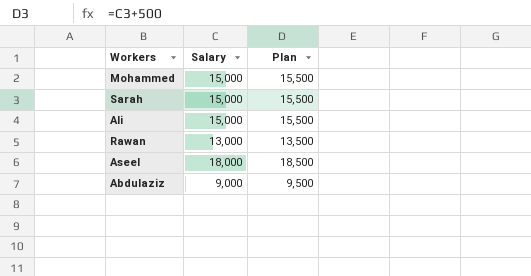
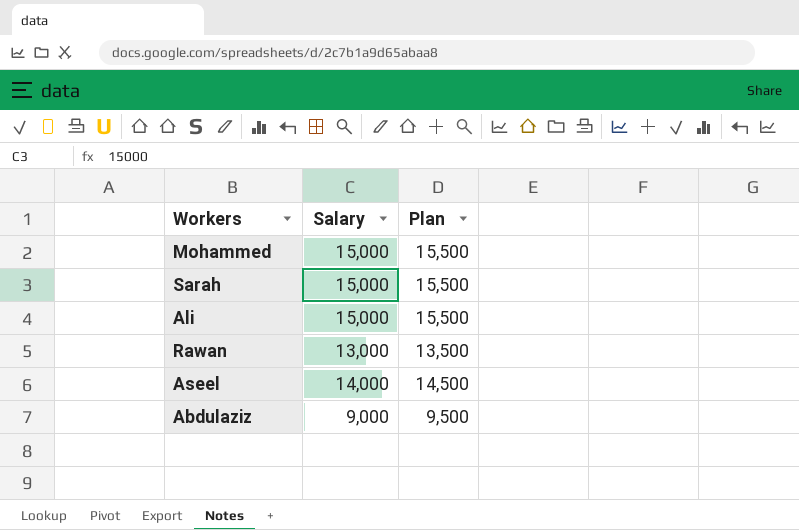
Aseel | Salary: 18,000 -> 14,000
Aseel | Plan: 18,500 -> 14,500

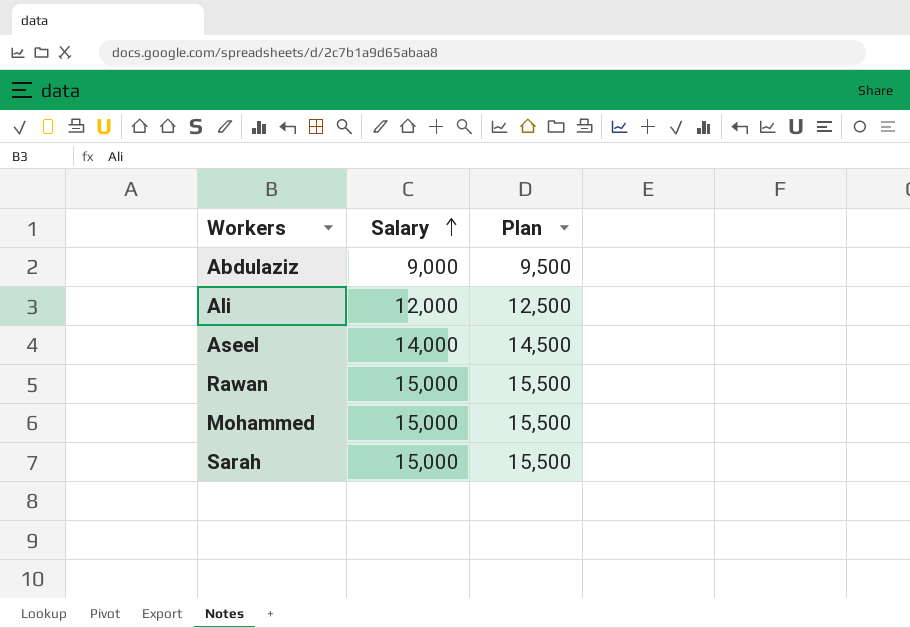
row order: none -> Salary ascending
Ali | Salary: 15,000 -> 12,000
Ali | Plan: 15,500 -> 12,500
Rawan | Salary: 13,000 -> 15,000
Rawan | Plan: 13,500 -> 15,500

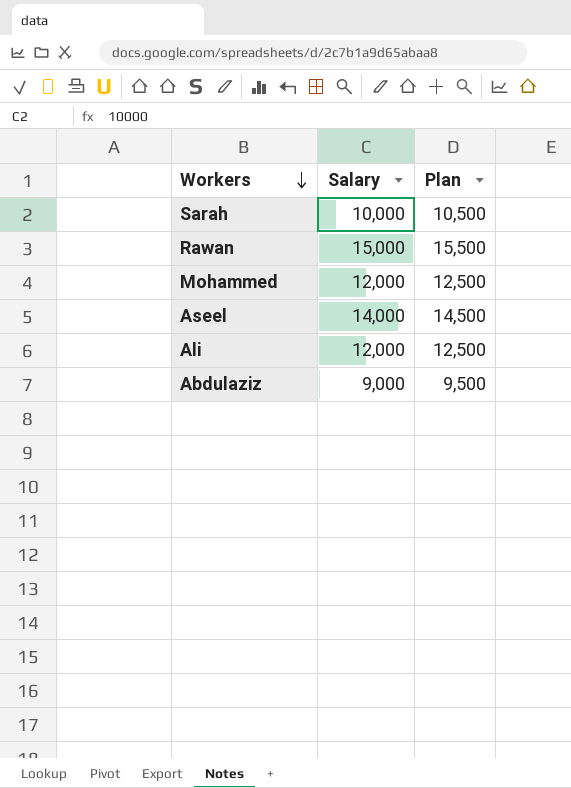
row order: Salary ascending -> Workers descending
Sarah | Salary: 15,000 -> 10,000
Sarah | Plan: 15,500 -> 10,500
Mohammed | Salary: 15,000 -> 12,000
Mohammed | Plan: 15,500 -> 12,500

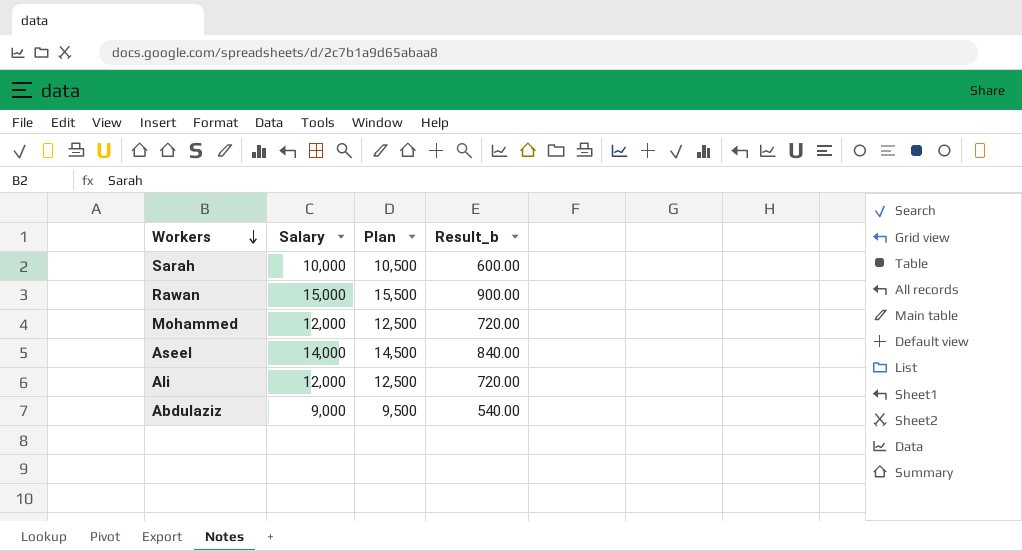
column Result_b | formula: none -> [Salary] * 0.06

